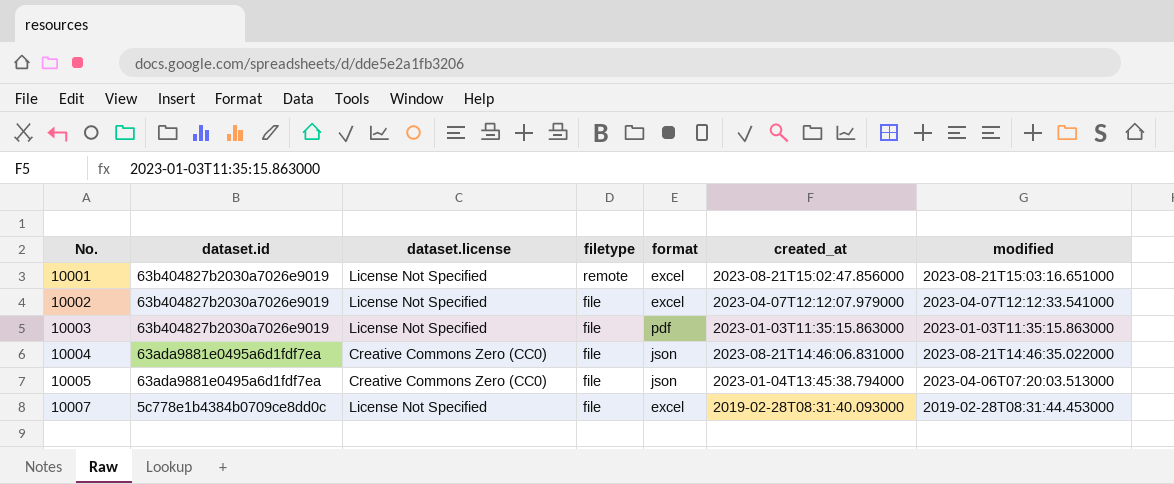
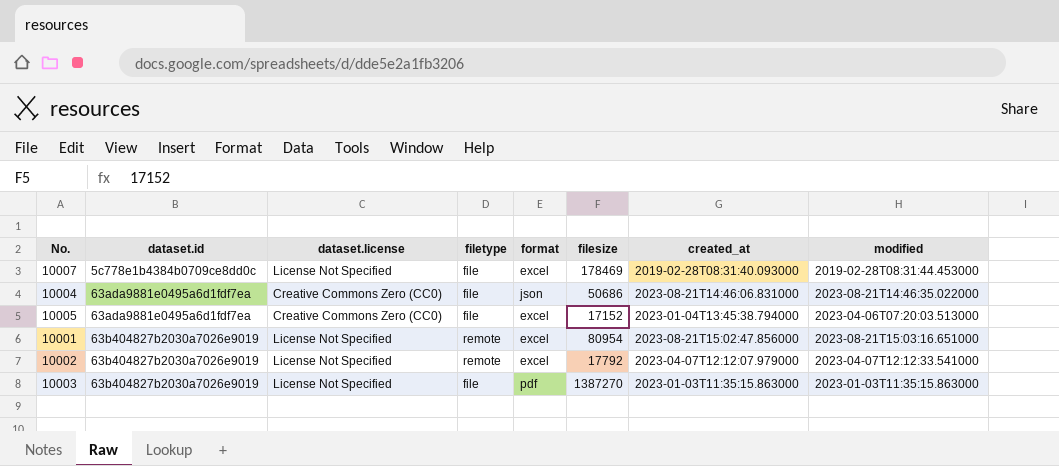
row order: No. ascending -> dataset.id ascending
column filesize | position: none -> 6
10005 | format: json -> excel
10002 | filetype: file -> remote

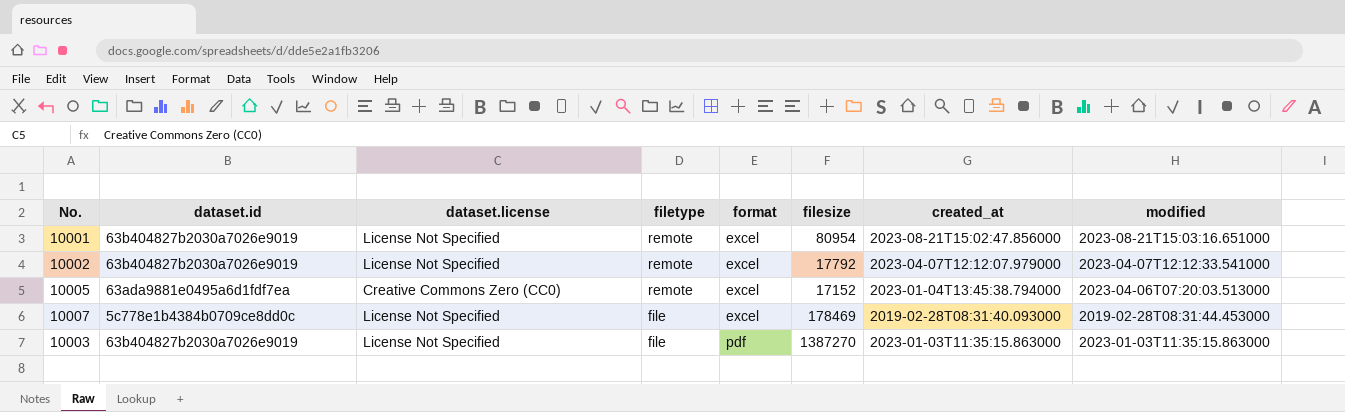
row order: dataset.id ascending -> filetype descending
row 10004: 63ada9881e0495a6d1fdf7ea | Creative Commons Zero (CC0) | file | json | 50686 | 2023-08-21T14:46:06.831000 | 2023-08-21T14:46:35.022000 -> none
10005 | filetype: file -> remote

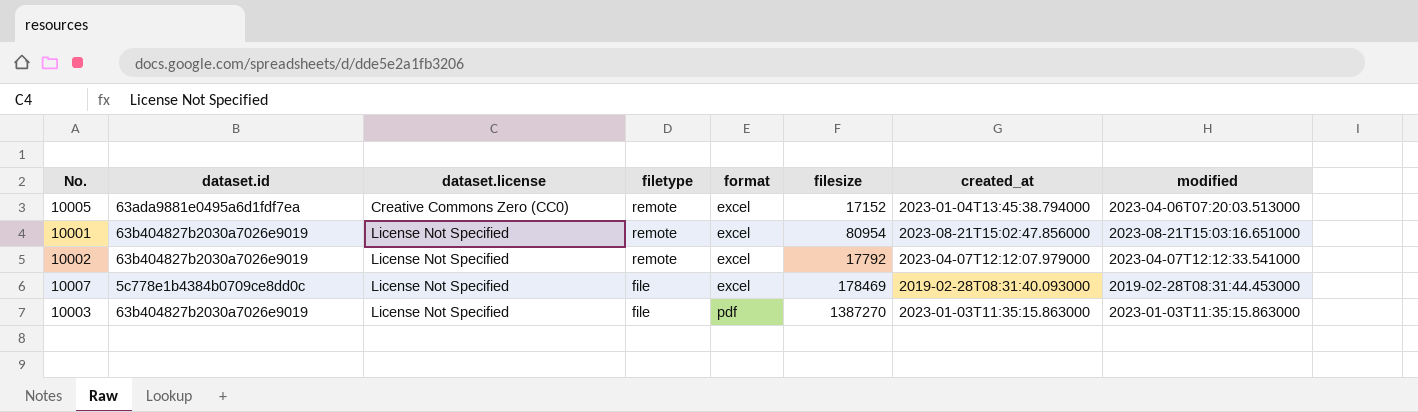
row order: filetype descending -> dataset.license ascending

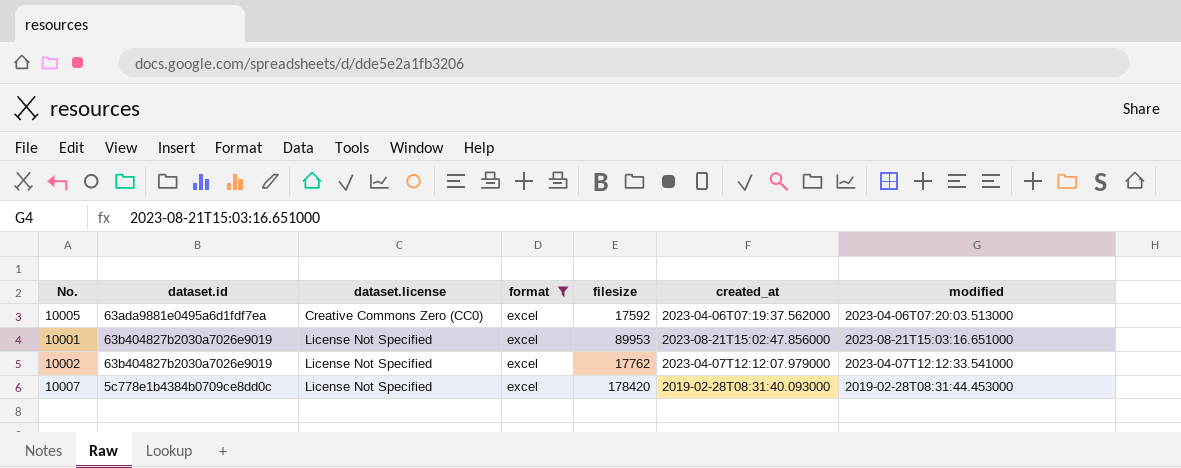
filter: none -> format = excel
column filetype | position: 4 -> none
10005 | filesize: 17152 -> 17592
10005 | created_at: 2023-01-04T13:45:38.794000 -> 2023-04-06T07:19:37.562000
10001 | filesize: 80954 -> 89953
10002 | filesize: 17792 -> 17762
10007 | filesize: 178469 -> 178420

